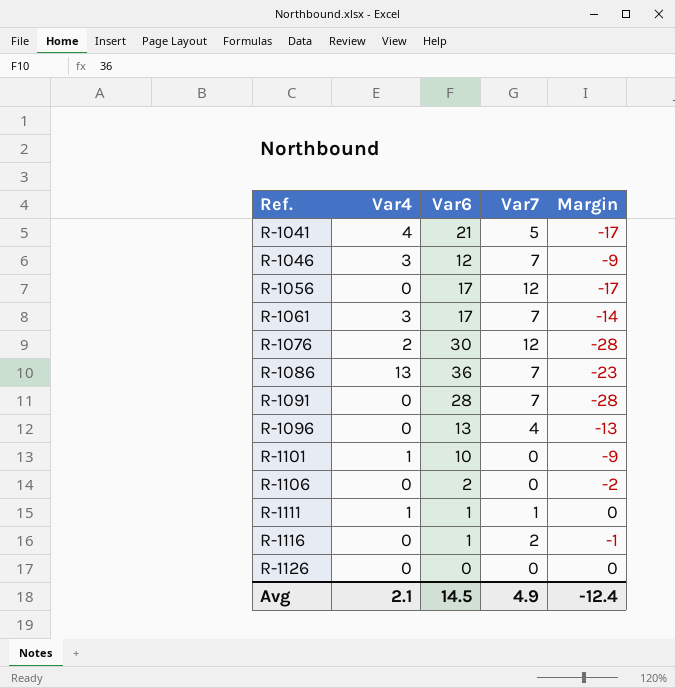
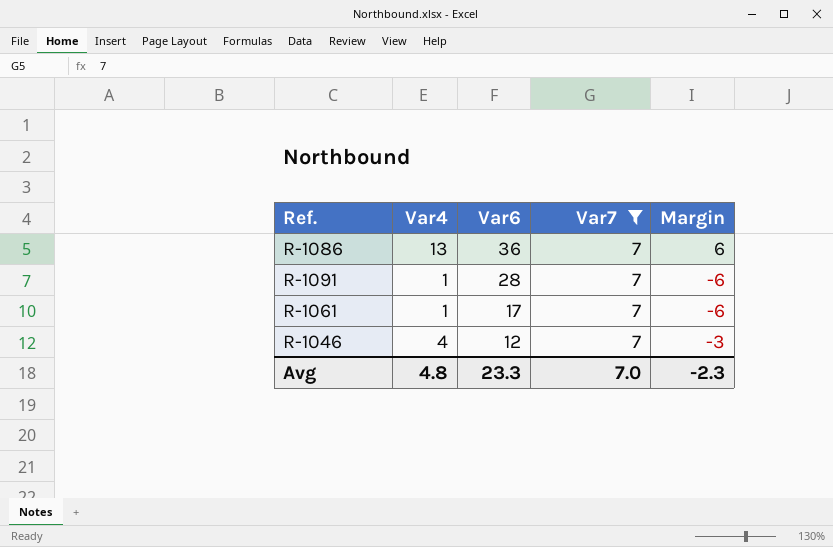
filter: none -> Var7 = 7
row order: Ref. ascending -> Var6 descending
column Margin | formula: [Var4] - [Var6] -> [Var4] - [Var7]
R-1091 | Var4: 0 -> 1
R-1061 | Var4: 3 -> 1
R-1046 | Var4: 3 -> 4
Avg | Var4: 2.1 -> 4.8
Avg | Var6: 14.5 -> 23.3
Avg | Var7: 4.9 -> 7.0
Avg | Margin: -12.4 -> -2.3

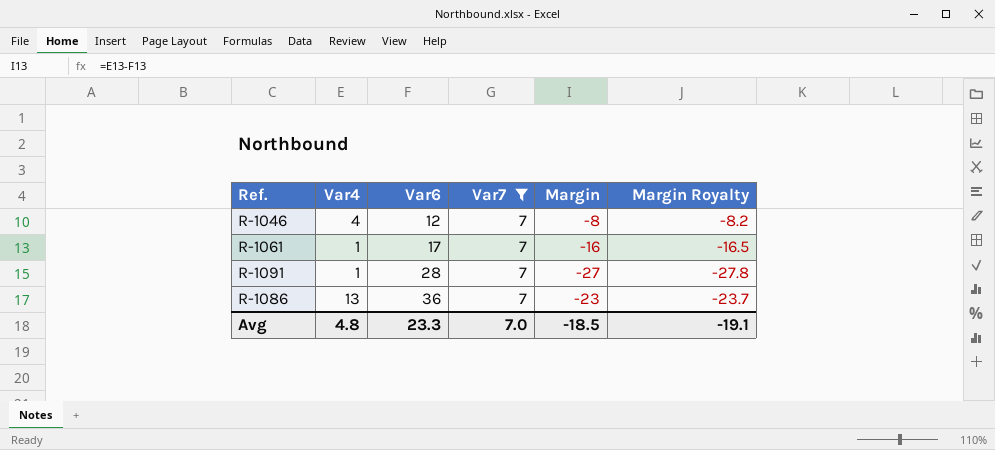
row order: Var6 descending -> Var6 ascending
column Margin | formula: [Var4] - [Var7] -> [Var4] - [Var6]
column Margin Royalty | formula: none -> [Margin] * 1.03
Avg | Margin: -2.3 -> -18.5

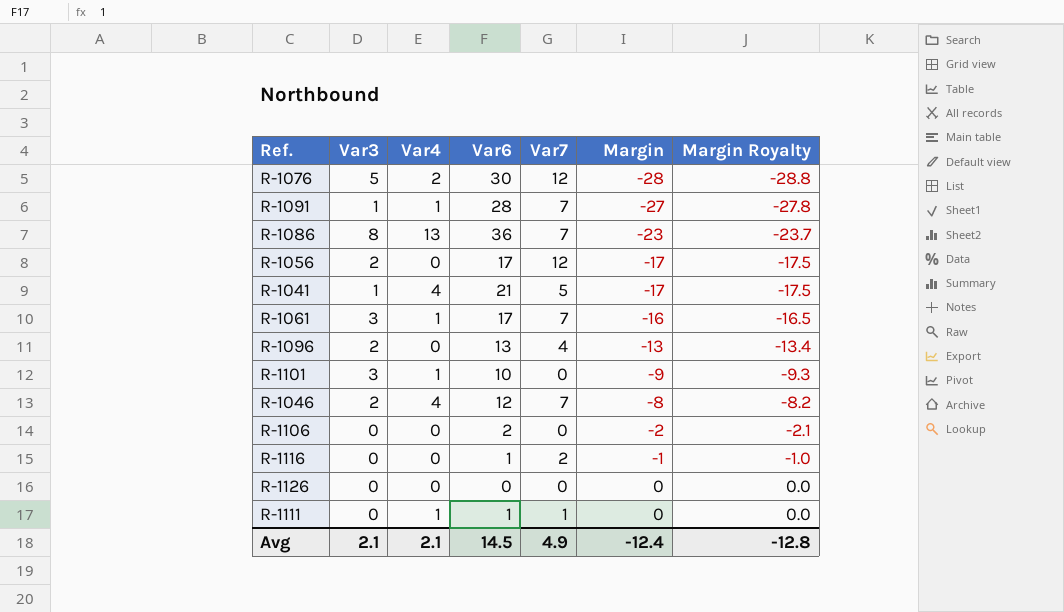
filter: Var7 = 7 -> none
row order: Var6 ascending -> Margin ascending
column Var3 | position: none -> 2
Avg | Var4: 4.8 -> 2.1
Avg | Var6: 23.3 -> 14.5
Avg | Var7: 7.0 -> 4.9
Avg | Margin: -18.5 -> -12.4
Avg | Margin Royalty: -19.1 -> -12.8

